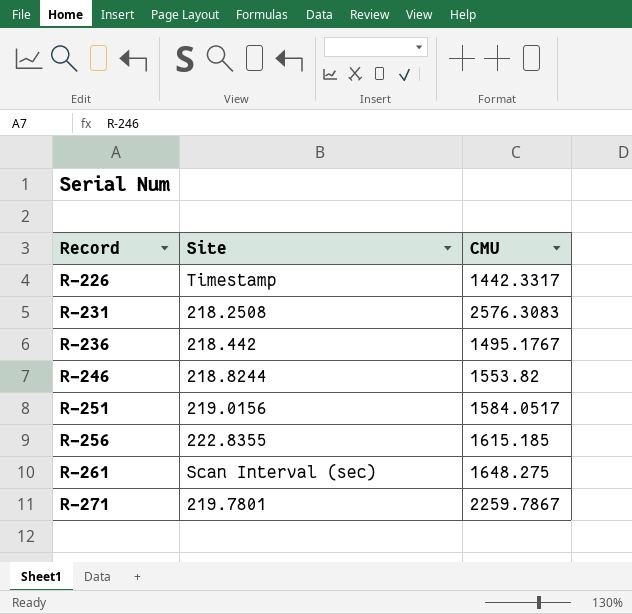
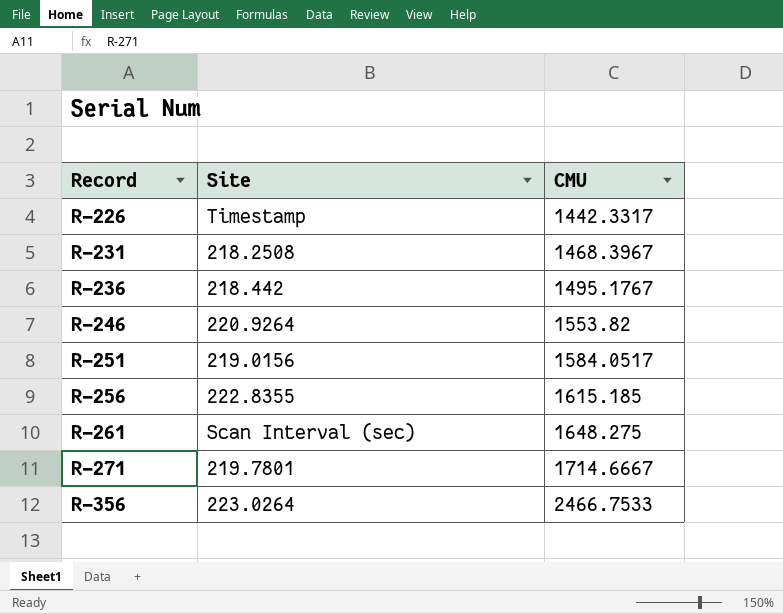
R-231 | CMU: 2576.3083 -> 1468.3967
R-246 | Site: 218.8244 -> 220.9264
R-271 | CMU: 2259.7867 -> 1714.6667
row R-356: none -> 223.0264 | 2466.7533

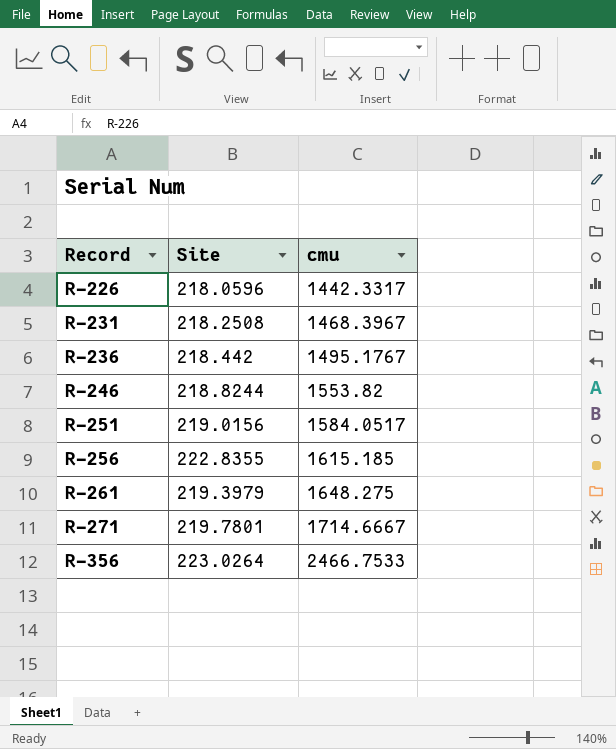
column name: CMU -> cmu
R-226 | Site: Timestamp -> 218.0596
R-246 | Site: 220.9264 -> 218.8244
R-261 | Site: Scan Interval (sec) -> 219.3979

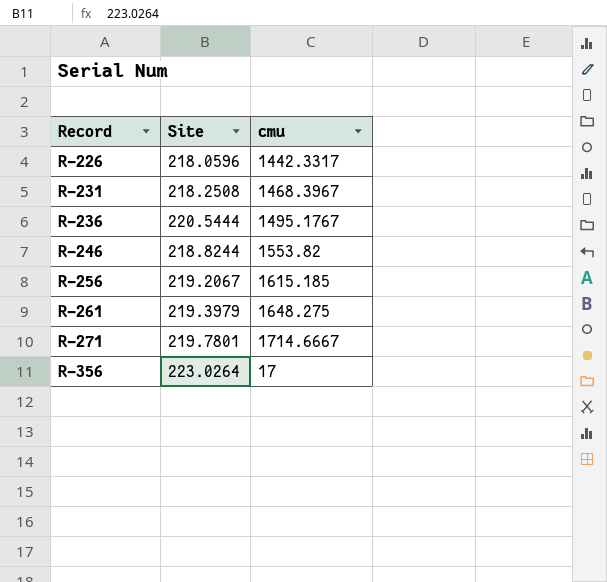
row R-251: 219.0156 | 1584.0517 -> none
R-236 | Site: 218.442 -> 220.5444
R-256 | Site: 222.8355 -> 219.2067
R-356 | cmu: 2466.7533 -> 17

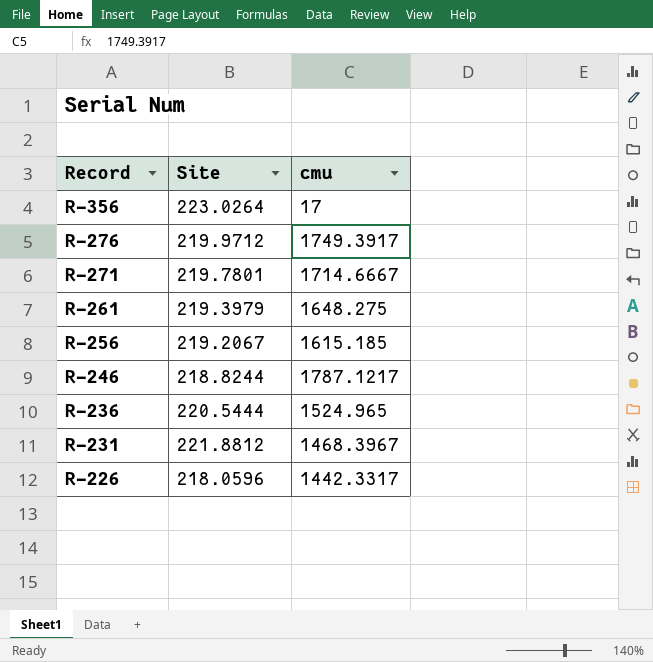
row order: Record ascending -> Record descending
row R-276: none -> 219.9712 | 1749.3917
R-246 | cmu: 1553.82 -> 1787.1217
R-236 | cmu: 1495.1767 -> 1524.965
R-231 | Site: 218.2508 -> 221.8812

